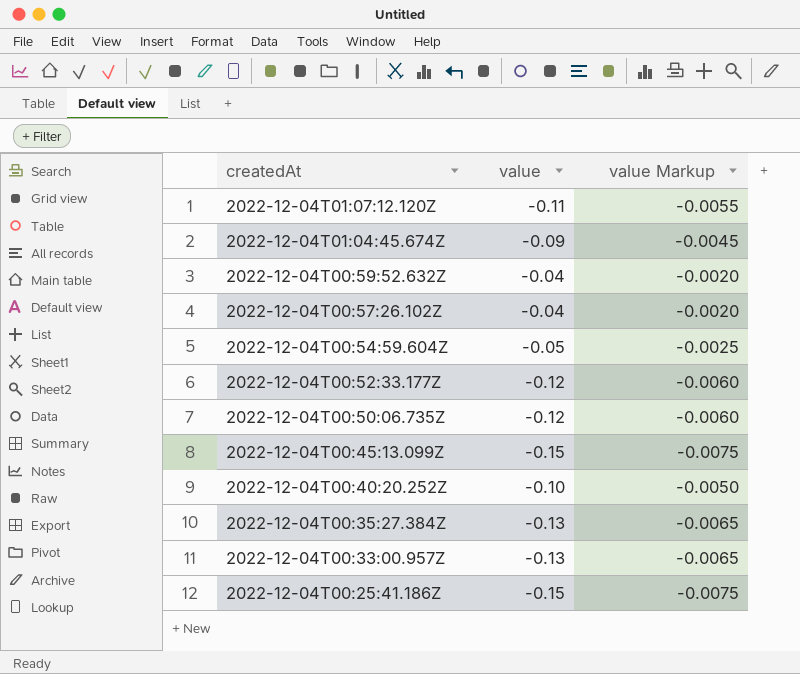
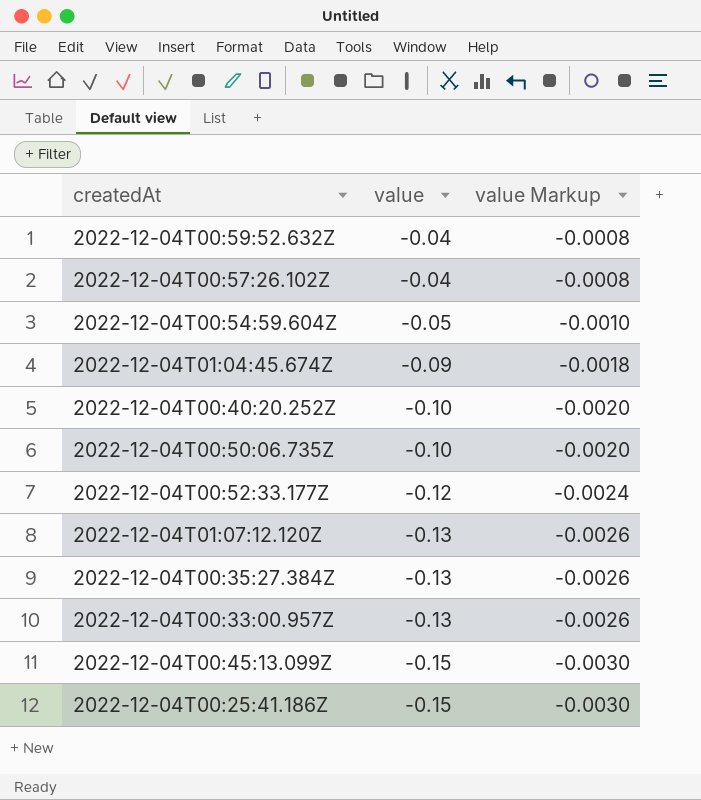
row order: createdAt descending -> value descending
column value Markup | formula: [value] * 0.05 -> [value] * 0.02
2022-12-04T00:50:06.735Z | value: -0.12 -> -0.10
2022-12-04T01:07:12.120Z | value: -0.11 -> -0.13

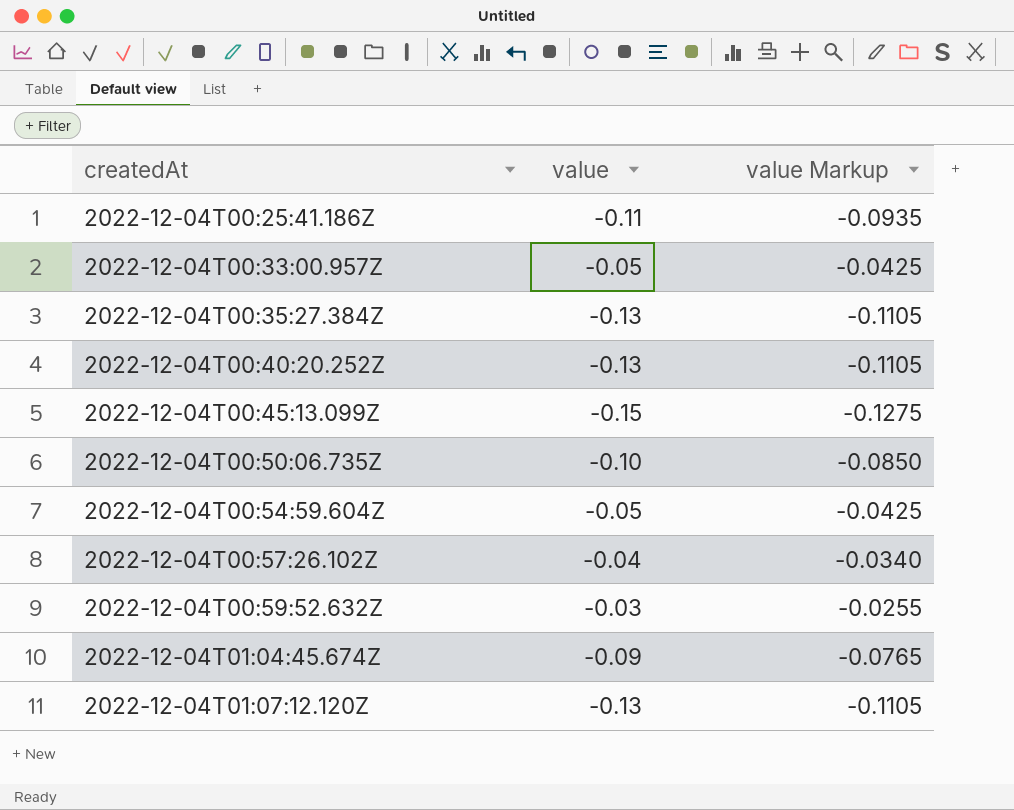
row order: value descending -> createdAt ascending
column value Markup | formula: [value] * 0.02 -> [value] * 0.85
row 2022-12-04T00:52:33.177Z: -0.12 | -0.0024 -> none
2022-12-04T00:25:41.186Z | value: -0.15 -> -0.11
2022-12-04T00:33:00.957Z | value: -0.13 -> -0.05
2022-12-04T00:40:20.252Z | value: -0.10 -> -0.13
2022-12-04T00:59:52.632Z | value: -0.04 -> -0.03

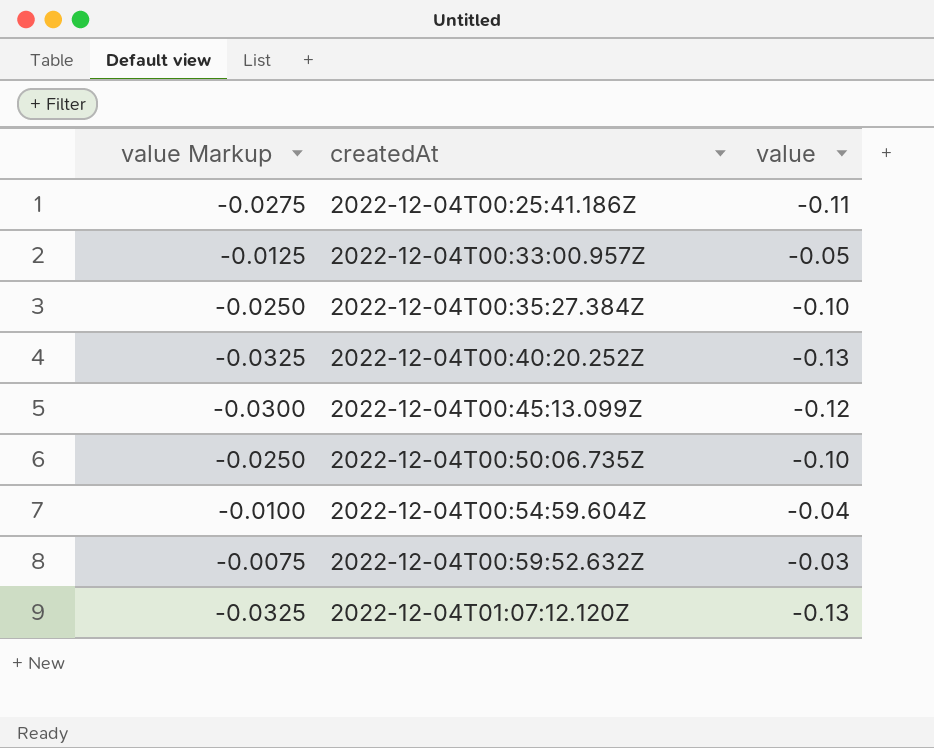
column value Markup | formula: [value] * 0.85 -> [value] * 0.25
column value Markup | position: 3 -> 1
row 2022-12-04T00:57:26.102Z: -0.04 | -0.0340 -> none
row 2022-12-04T01:04:45.674Z: -0.09 | -0.0765 -> none
2022-12-04T00:35:27.384Z | value: -0.13 -> -0.10
2022-12-04T00:45:13.099Z | value: -0.15 -> -0.12
2022-12-04T00:54:59.604Z | value: -0.05 -> -0.04

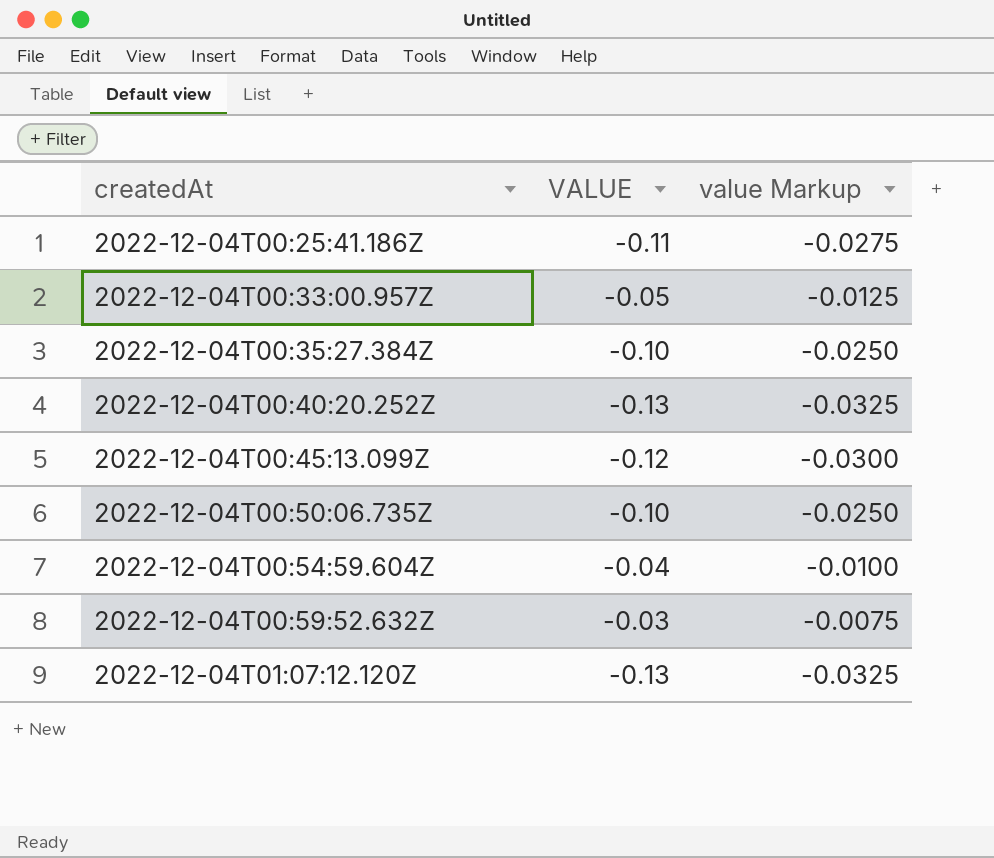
column name: value -> VALUE
column value Markup | position: 1 -> 3

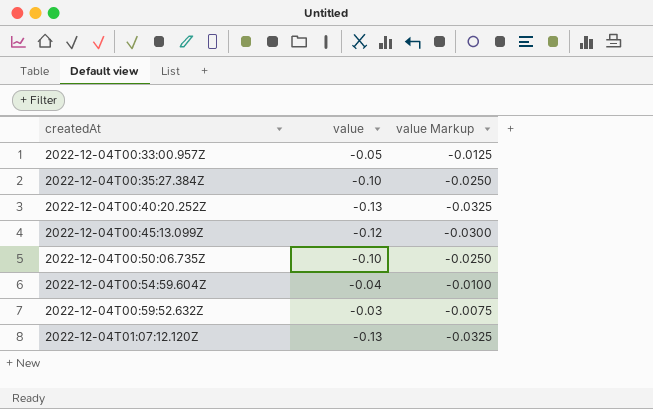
column name: VALUE -> value
row 2022-12-04T00:25:41.186Z: -0.11 | -0.0275 -> none

